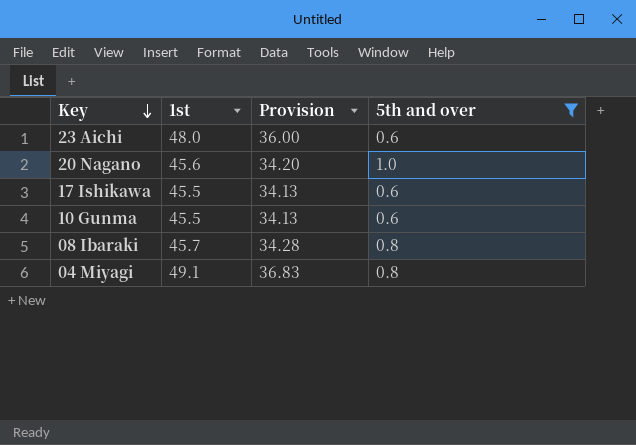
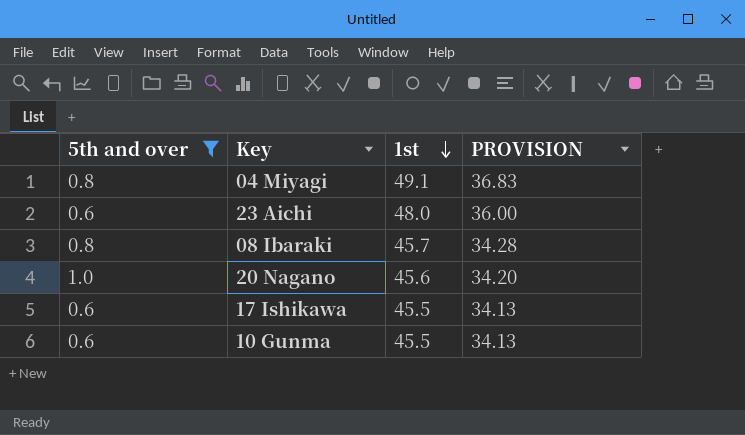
row order: Key descending -> 1st descending
column 5th and over | position: 4 -> 1
column name: Provision -> PROVISION

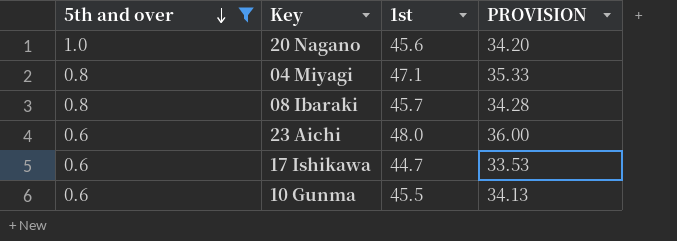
row order: 1st descending -> 5th and over descending
04 Miyagi | 1st: 49.1 -> 47.1
04 Miyagi | PROVISION: 36.83 -> 35.33
17 Ishikawa | 1st: 45.5 -> 44.7
17 Ishikawa | PROVISION: 34.13 -> 33.53

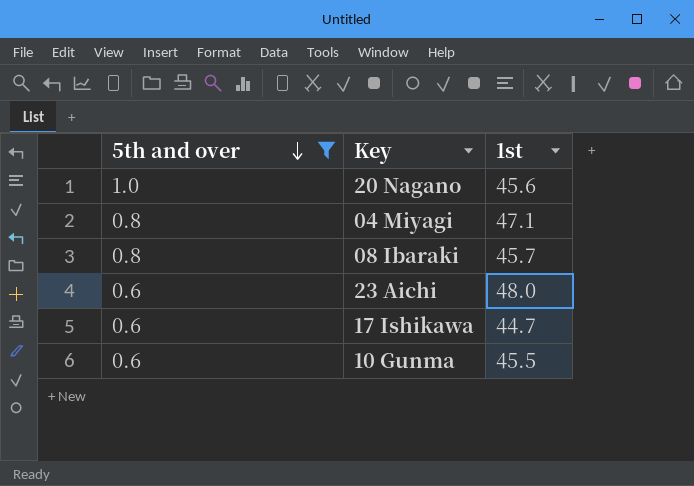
column PROVISION | formula: [1st] * 0.75 -> none

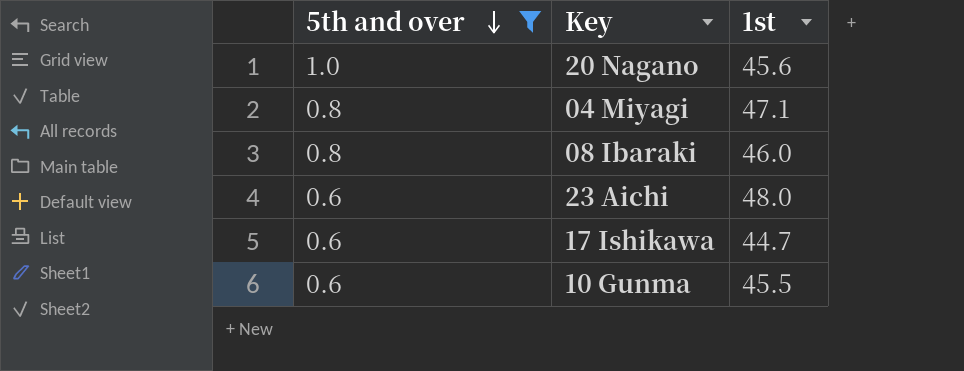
08 Ibaraki | 1st: 45.7 -> 46.0

